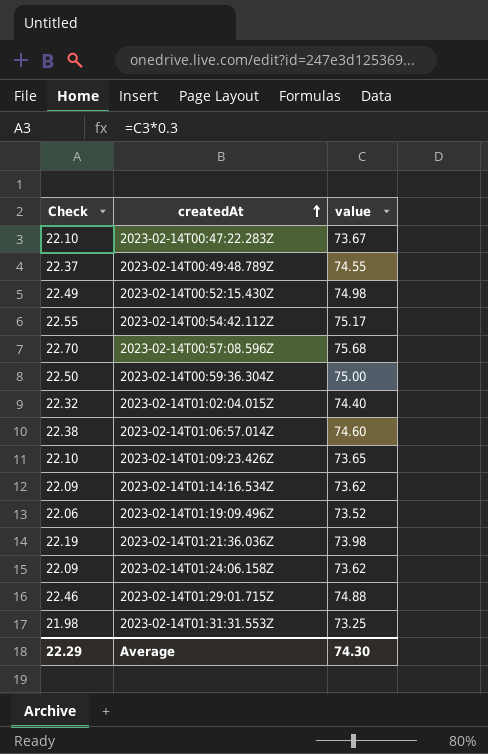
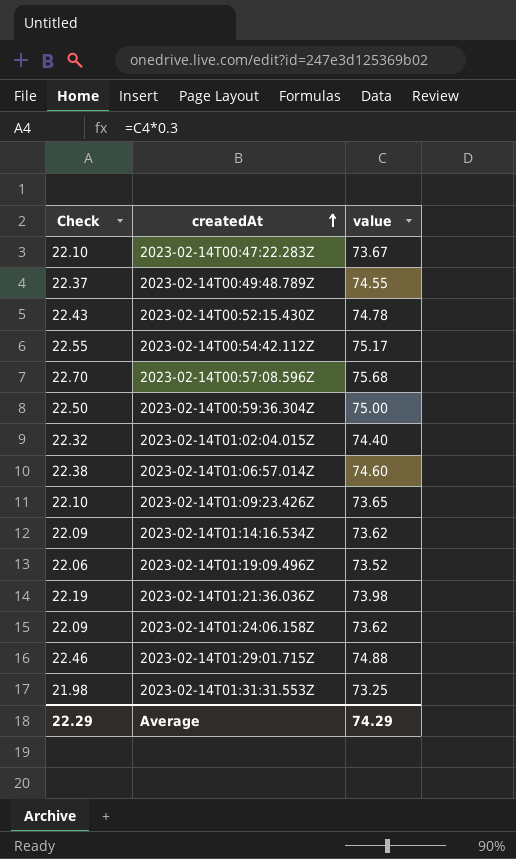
2023-02-14T00:52:15.430Z | Check: 22.49 -> 22.43
2023-02-14T00:52:15.430Z | value: 74.98 -> 74.78
Average | value: 74.30 -> 74.29

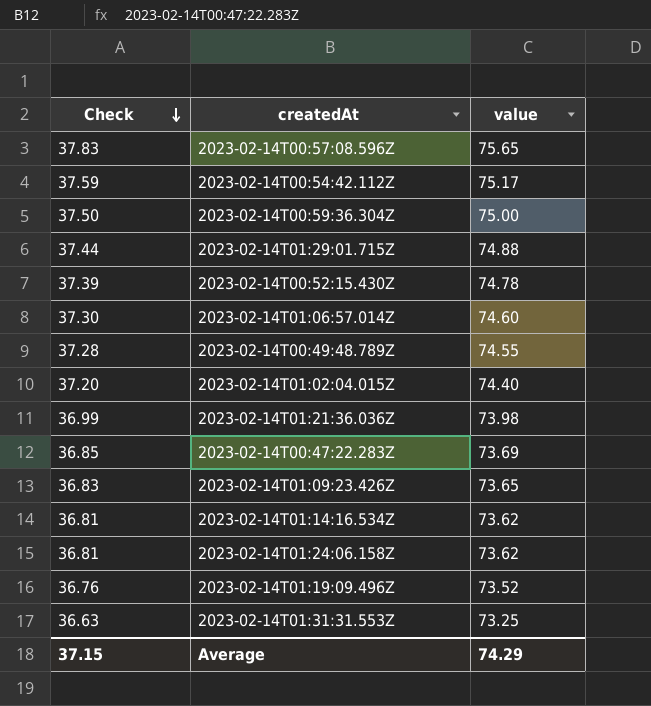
row order: createdAt ascending -> Check descending
column Check | formula: [value] * 0.3 -> [value] * 0.5
2023-02-14T00:57:08.596Z | value: 75.68 -> 75.65
2023-02-14T00:47:22.283Z | value: 73.67 -> 73.69
Average | Check: 22.29 -> 37.15

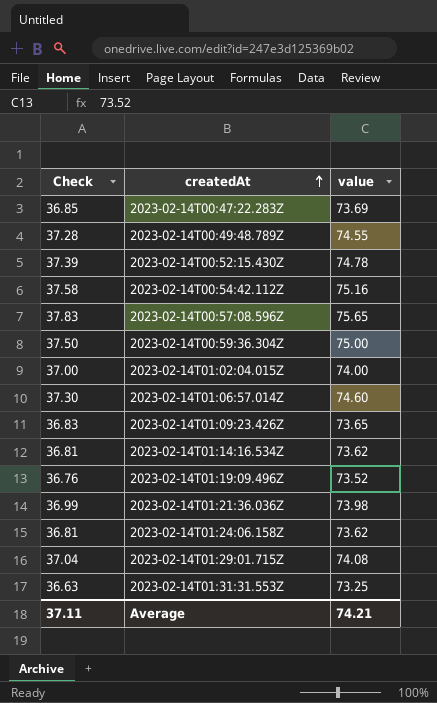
row order: Check descending -> createdAt ascending
2023-02-14T00:54:42.112Z | Check: 37.59 -> 37.58
2023-02-14T00:54:42.112Z | value: 75.17 -> 75.16
2023-02-14T01:02:04.015Z | Check: 37.20 -> 37.00
2023-02-14T01:02:04.015Z | value: 74.40 -> 74.00
2023-02-14T01:29:01.715Z | Check: 37.44 -> 37.04
2023-02-14T01:29:01.715Z | value: 74.88 -> 74.08
Average | Check: 37.15 -> 37.11
Average | value: 74.29 -> 74.21

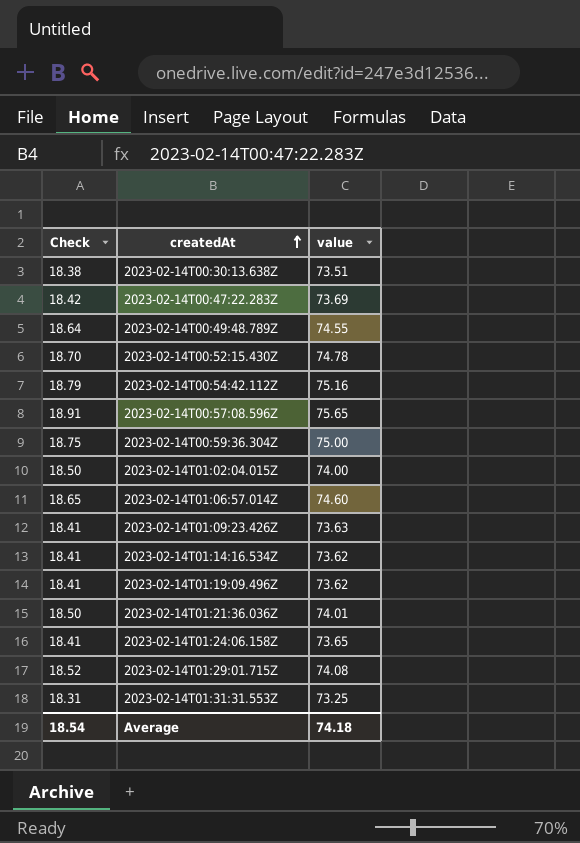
column Check | formula: [value] * 0.5 -> [value] * 0.25
row 2023-02-14T00:30:13.638Z: none -> 18.38 | 73.51
2023-02-14T01:09:23.426Z | value: 73.65 -> 73.63
2023-02-14T01:19:09.496Z | value: 73.52 -> 73.62
2023-02-14T01:21:36.036Z | value: 73.98 -> 74.01
2023-02-14T01:24:06.158Z | value: 73.62 -> 73.65
Average | Check: 37.11 -> 18.54
Average | value: 74.21 -> 74.18

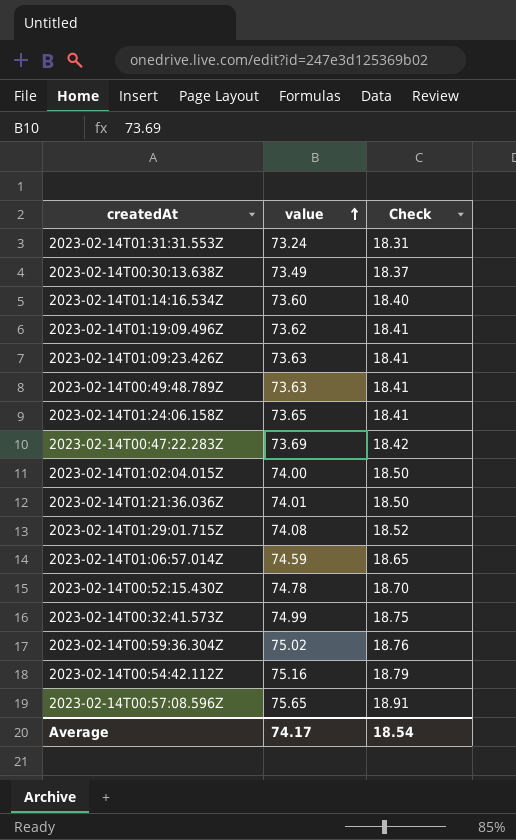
row order: createdAt ascending -> value ascending
column Check | position: 1 -> 3
2023-02-14T01:31:31.553Z | value: 73.25 -> 73.24
2023-02-14T00:30:13.638Z | value: 73.51 -> 73.49
2023-02-14T00:30:13.638Z | Check: 18.38 -> 18.37
2023-02-14T01:14:16.534Z | value: 73.62 -> 73.60
2023-02-14T01:14:16.534Z | Check: 18.41 -> 18.40
2023-02-14T00:49:48.789Z | value: 74.55 -> 73.63
2023-02-14T00:49:48.789Z | Check: 18.64 -> 18.41
2023-02-14T01:06:57.014Z | value: 74.60 -> 74.59
row 2023-02-14T00:32:41.573Z: none -> 74.99 | 18.75
2023-02-14T00:59:36.304Z | value: 75.00 -> 75.02
2023-02-14T00:59:36.304Z | Check: 18.75 -> 18.76
Average | value: 74.18 -> 74.17

